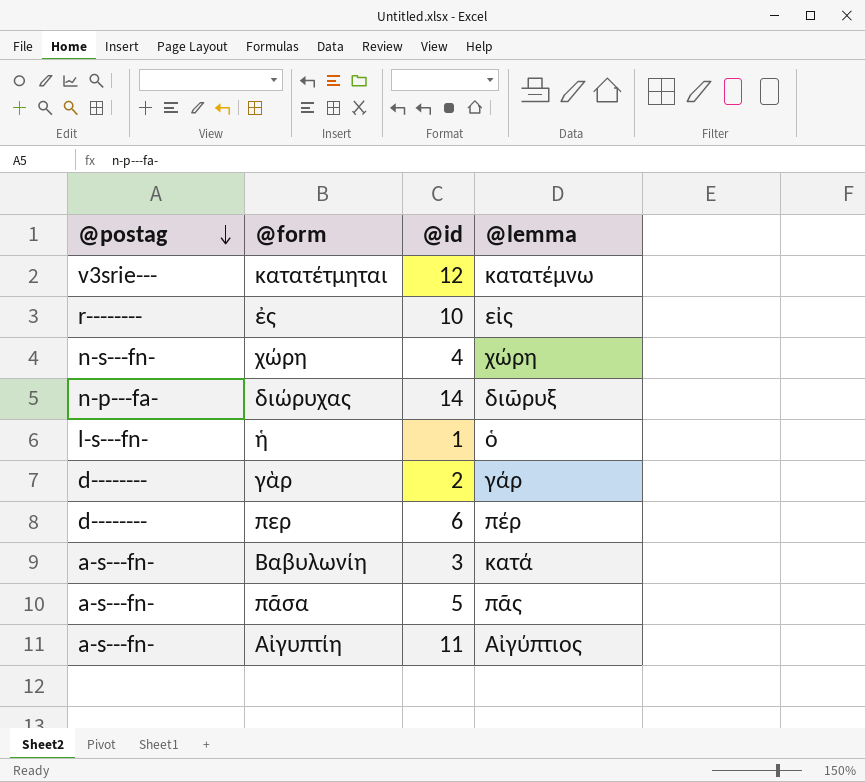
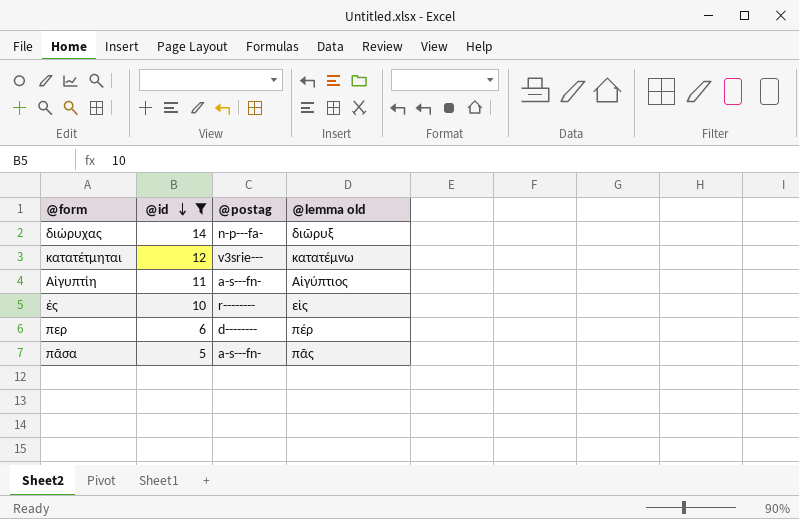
filter: none -> @id >= 5
row order: @postag descending -> @id descending
column @postag | position: 1 -> 3
column name: @lemma -> @lemma old

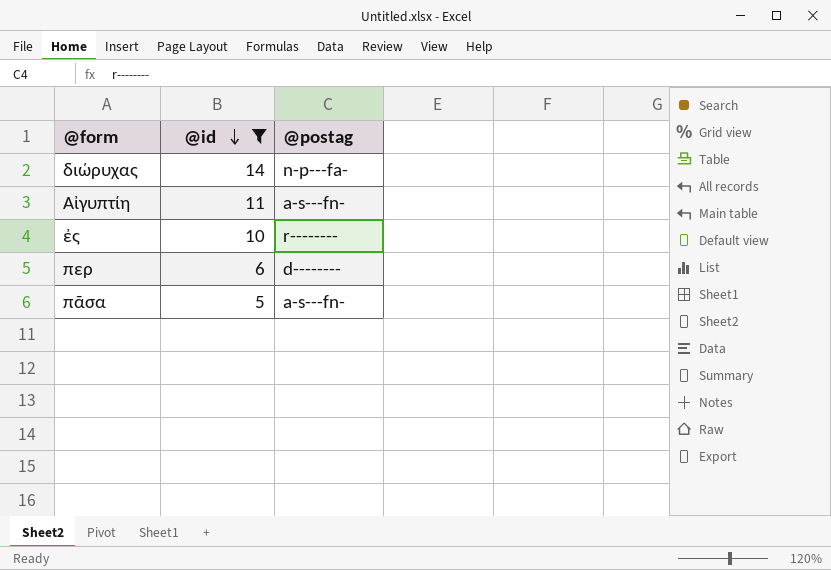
column @lemma old | position: 4 -> none
row κατατέτμηται: 12 | v3srie--- | κατατέμνω -> none

